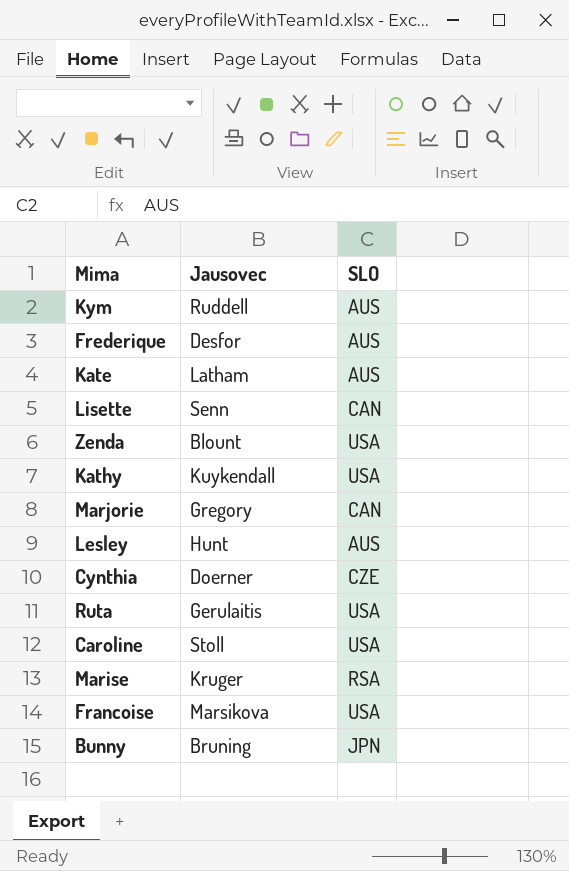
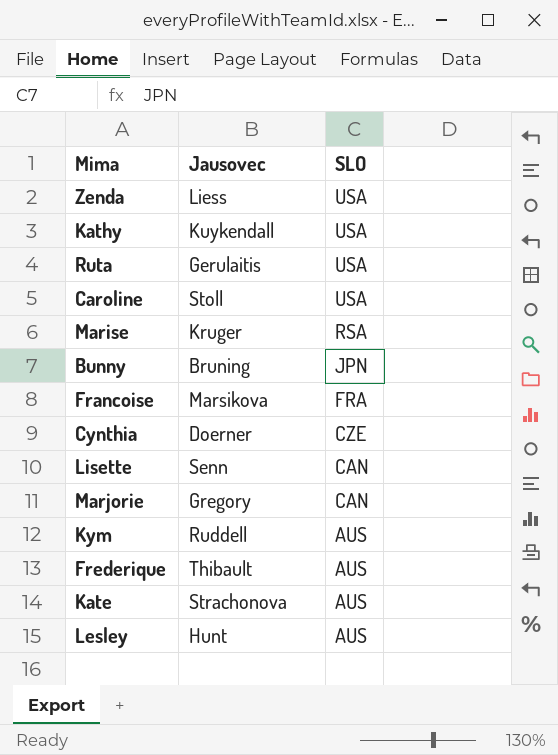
row order: none -> SLO descending
Zenda | Jausovec: Blount -> Liess
Francoise | SLO: USA -> FRA
Frederique | Jausovec: Desfor -> Thibault
Kate | Jausovec: Latham -> Strachonova

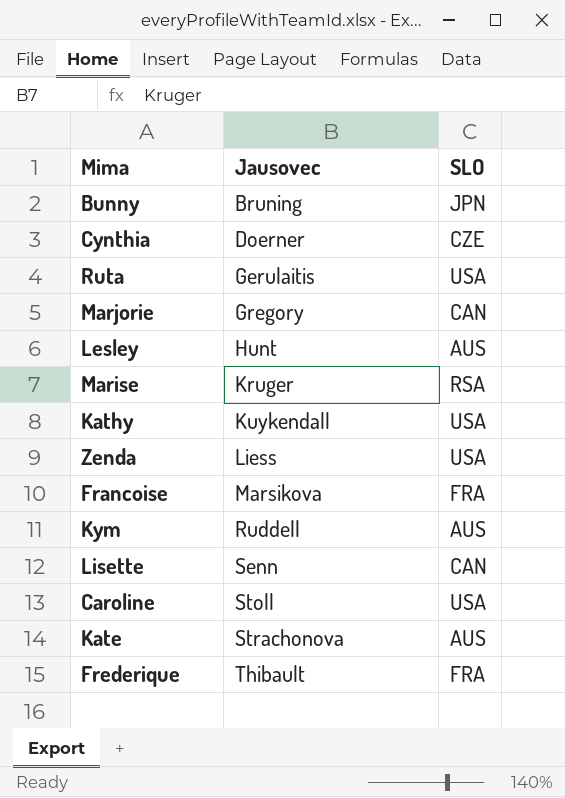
row order: SLO descending -> Jausovec ascending
Frederique | SLO: AUS -> FRA

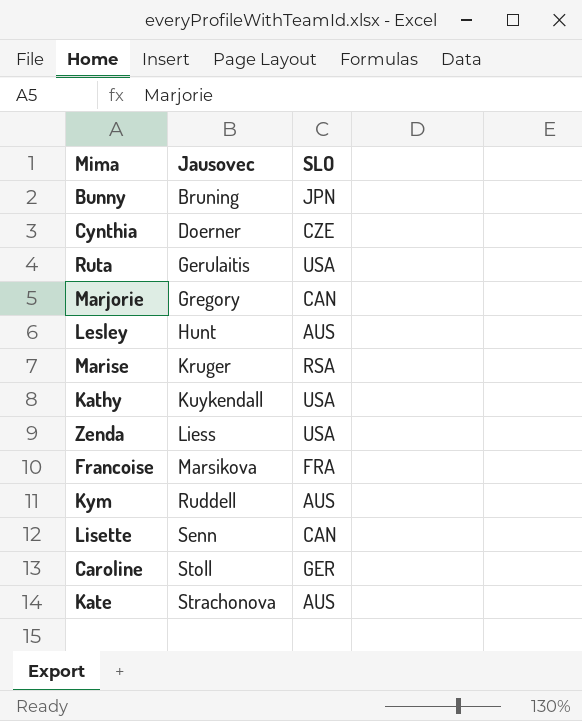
row Frederique: Thibault | FRA -> none
Caroline | SLO: USA -> GER

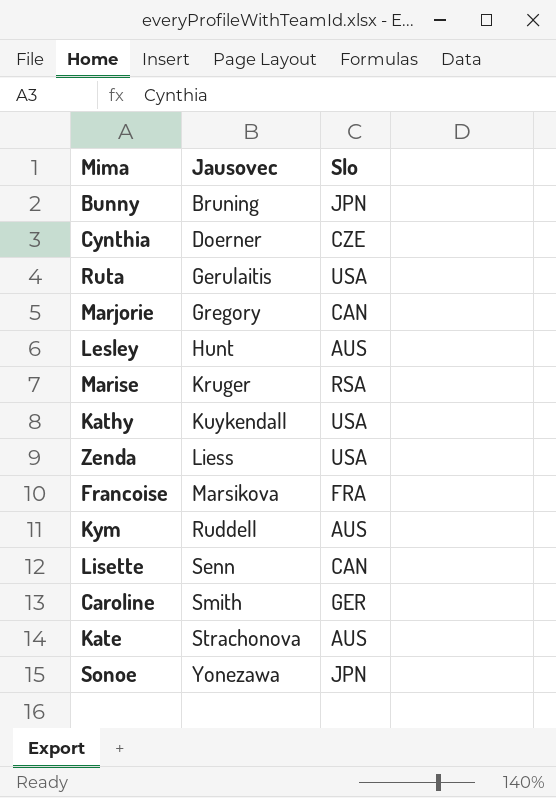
column name: SLO -> Slo
Caroline | Jausovec: Stoll -> Smith
row Sonoe: none -> Yonezawa | JPN

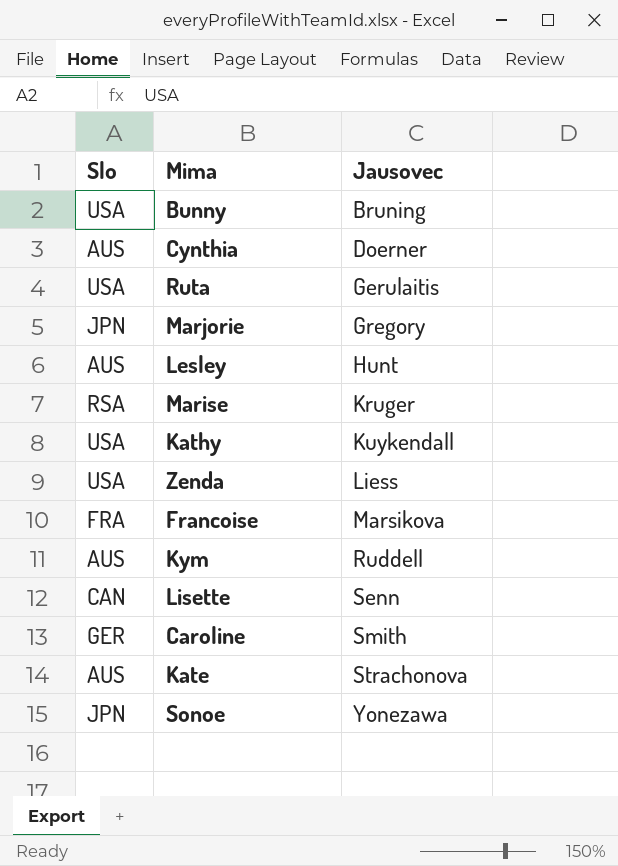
column Slo | position: 3 -> 1
Bunny | Slo: JPN -> USA
Cynthia | Slo: CZE -> AUS
Marjorie | Slo: CAN -> JPN

